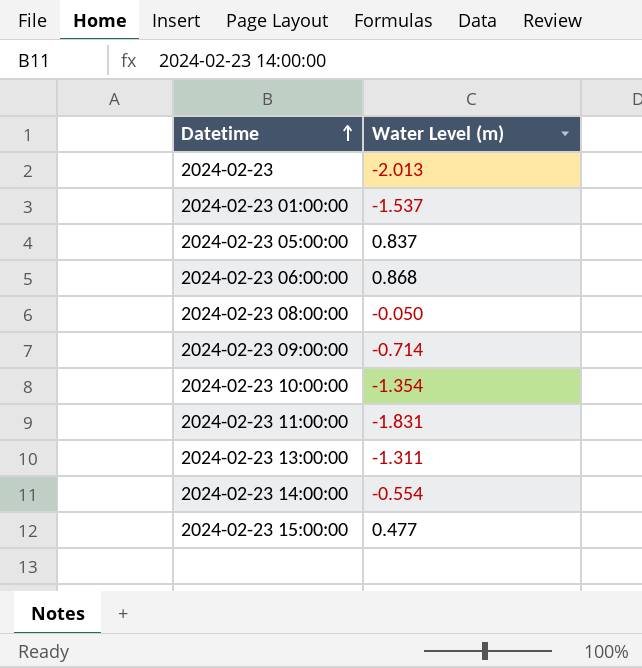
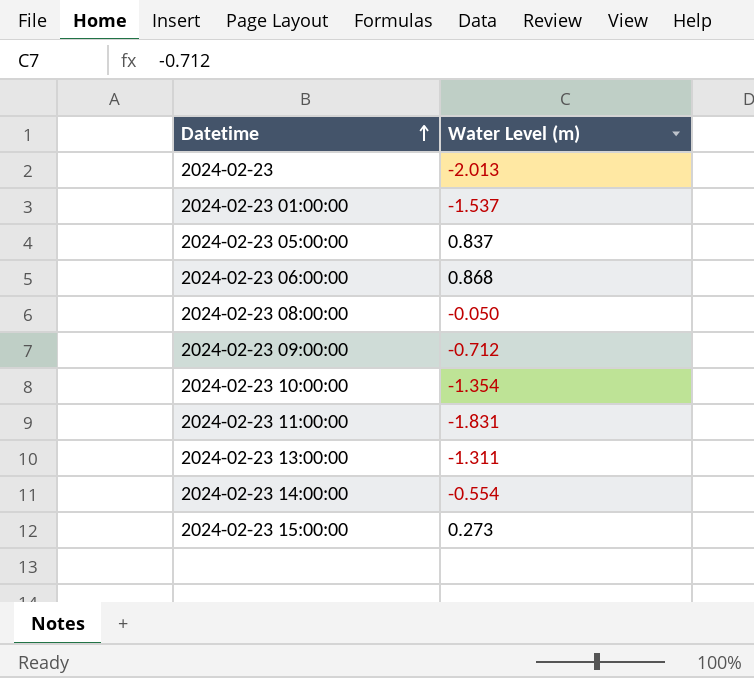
2024-02-23 09:00:00 | Water Level (m): -0.714 -> -0.712
2024-02-23 15:00:00 | Water Level (m): 0.477 -> 0.273

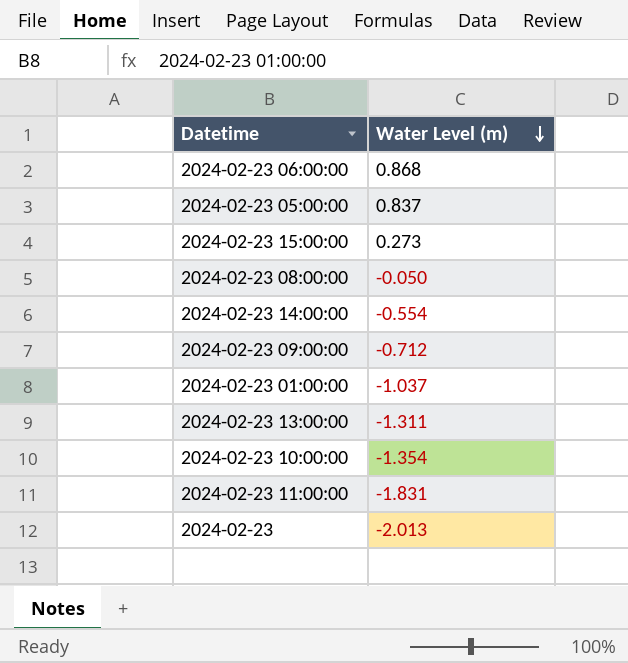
row order: Datetime ascending -> Water Level (m) descending
2024-02-23 01:00:00 | Water Level (m): -1.537 -> -1.037

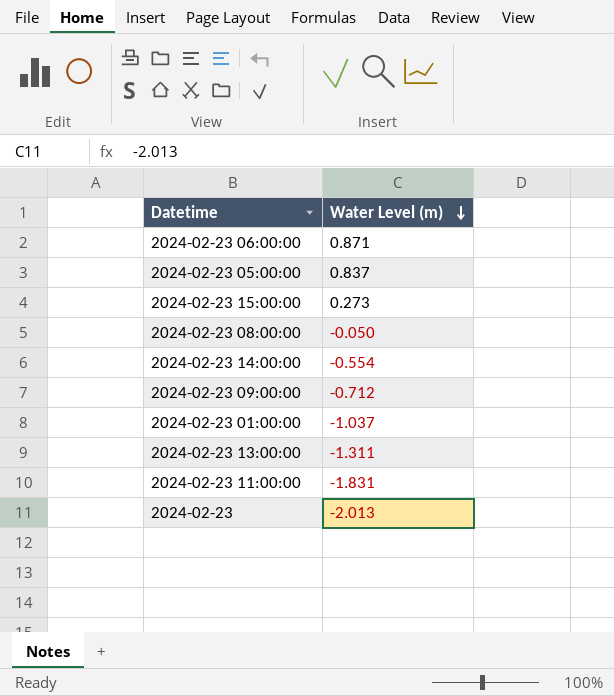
row 2024-02-23 10:00:00: -1.354 -> none
2024-02-23 06:00:00 | Water Level (m): 0.868 -> 0.871

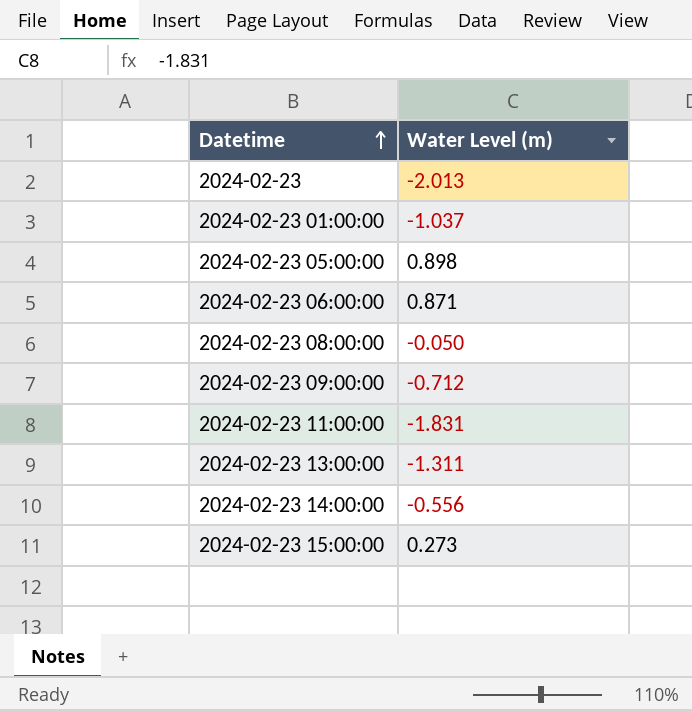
row order: Water Level (m) descending -> Datetime ascending
2024-02-23 05:00:00 | Water Level (m): 0.837 -> 0.898
2024-02-23 14:00:00 | Water Level (m): -0.554 -> -0.556

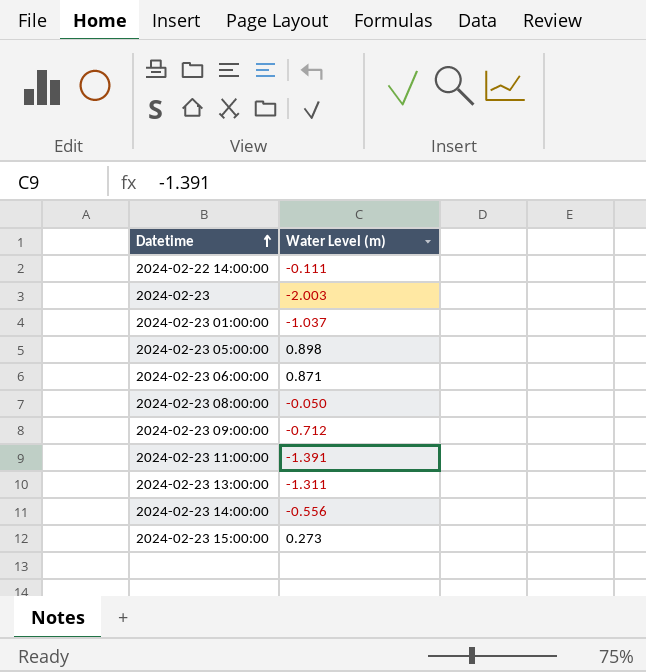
row 2024-02-22 14:00:00: none -> -0.111
2024-02-23 | Water Level (m): -2.013 -> -2.003
2024-02-23 11:00:00 | Water Level (m): -1.831 -> -1.391

